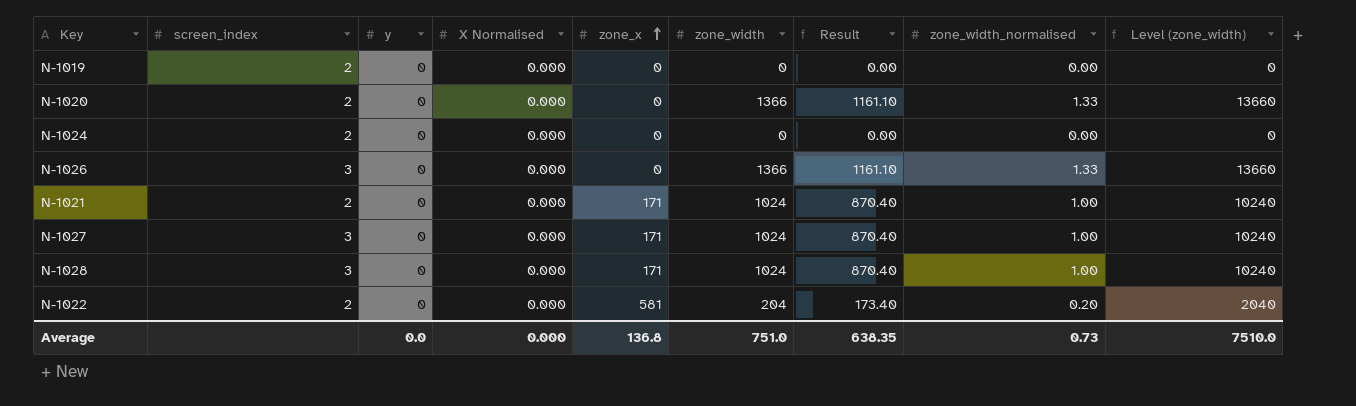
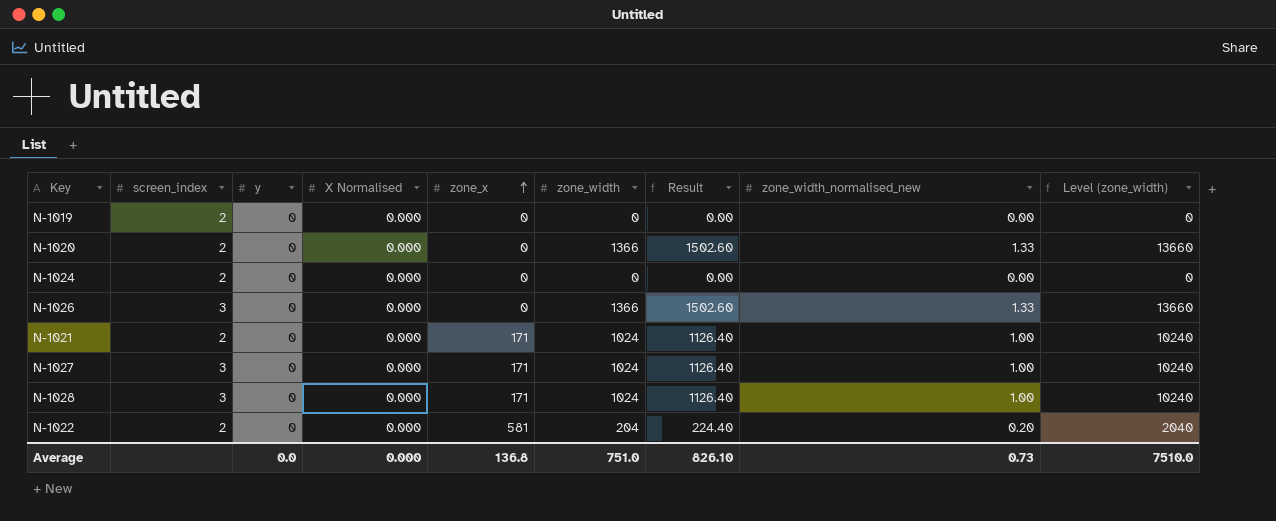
column Result | formula: [zone_width] * 0.85 -> [zone_width] * 1.1
column name: zone_width_normalised -> zone_width_normalised_new
Average | Result: 638.35 -> 826.10

